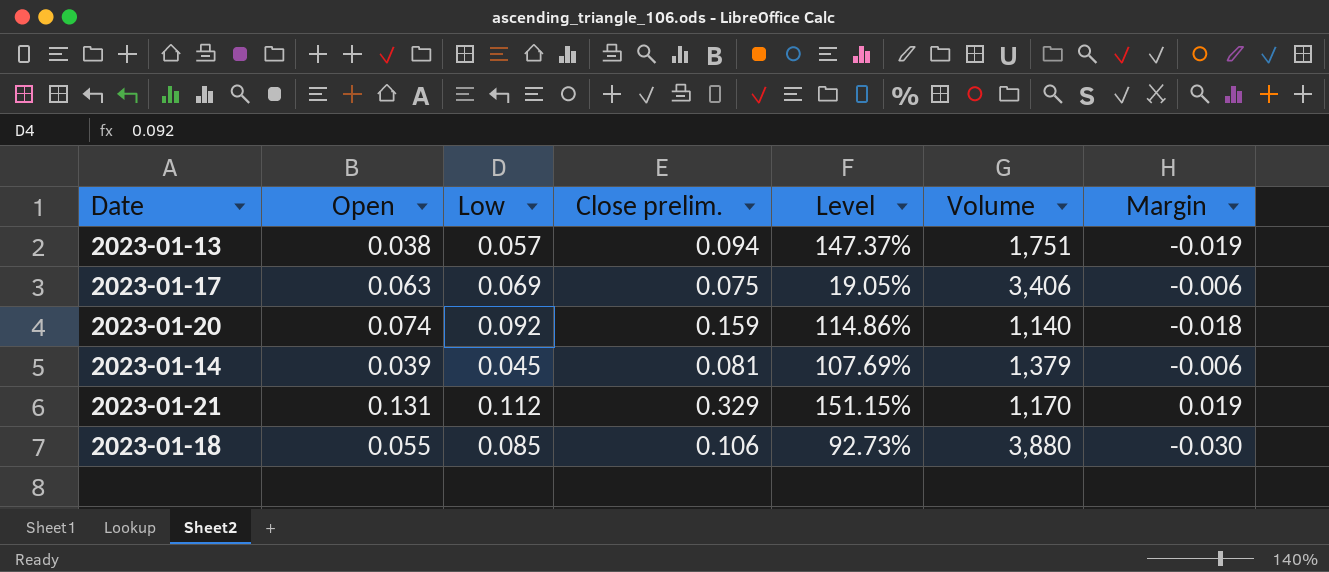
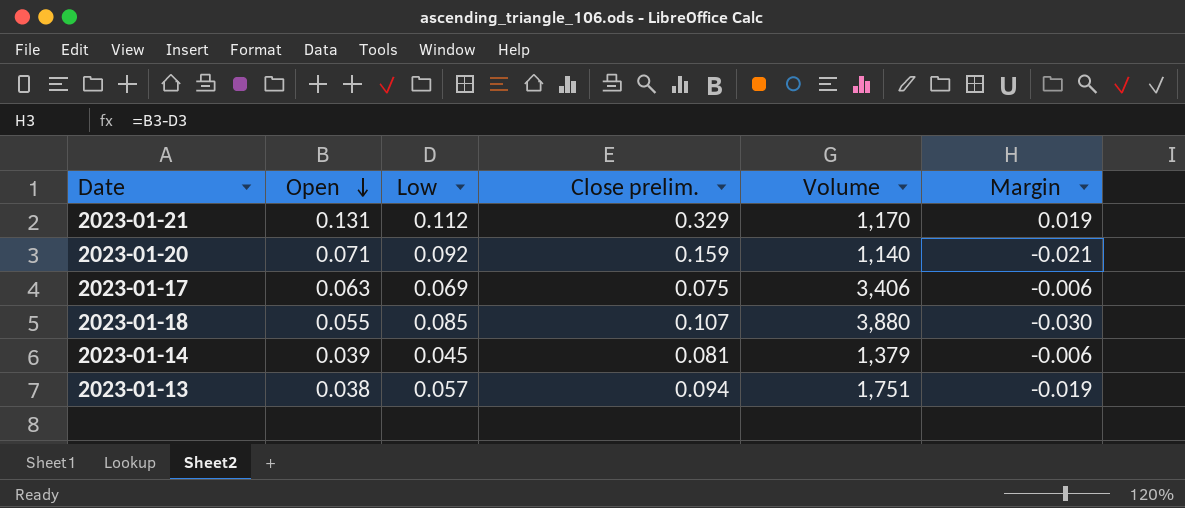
row order: none -> Open descending
column Level | formula: ([Close prelim.] - [Open]) / [Open] -> none
2023-01-20 | Open: 0.074 -> 0.071
2023-01-20 | Margin: -0.018 -> -0.021
2023-01-18 | Close prelim.: 0.106 -> 0.107

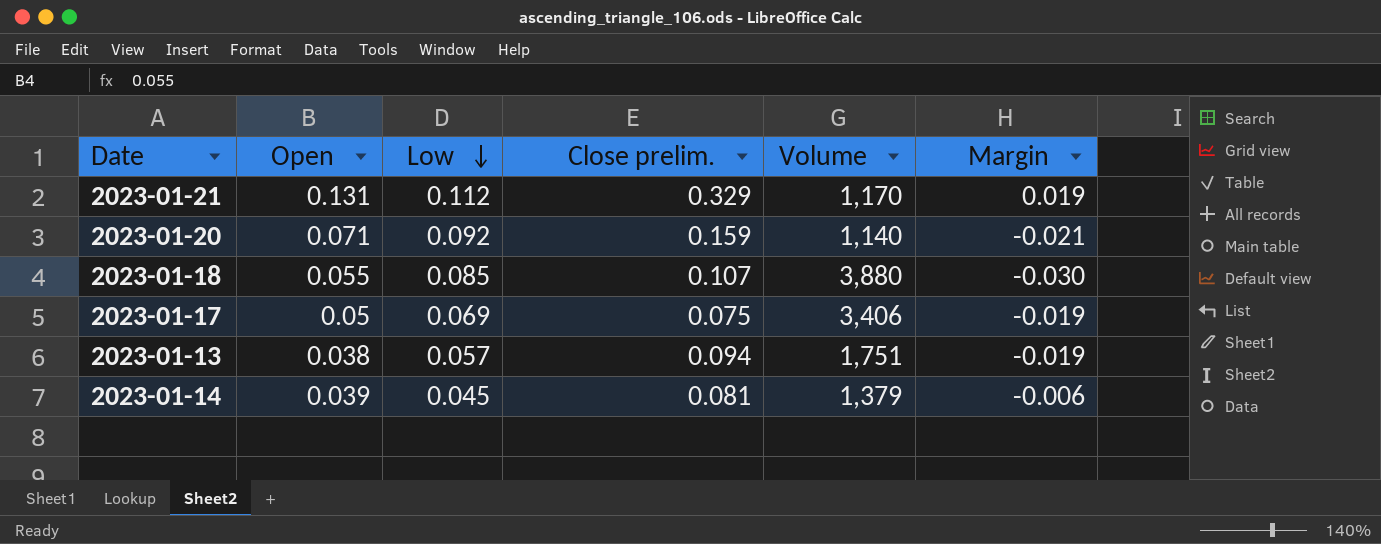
row order: Open descending -> Low descending
2023-01-17 | Open: 0.063 -> 0.05
2023-01-17 | Margin: -0.006 -> -0.019

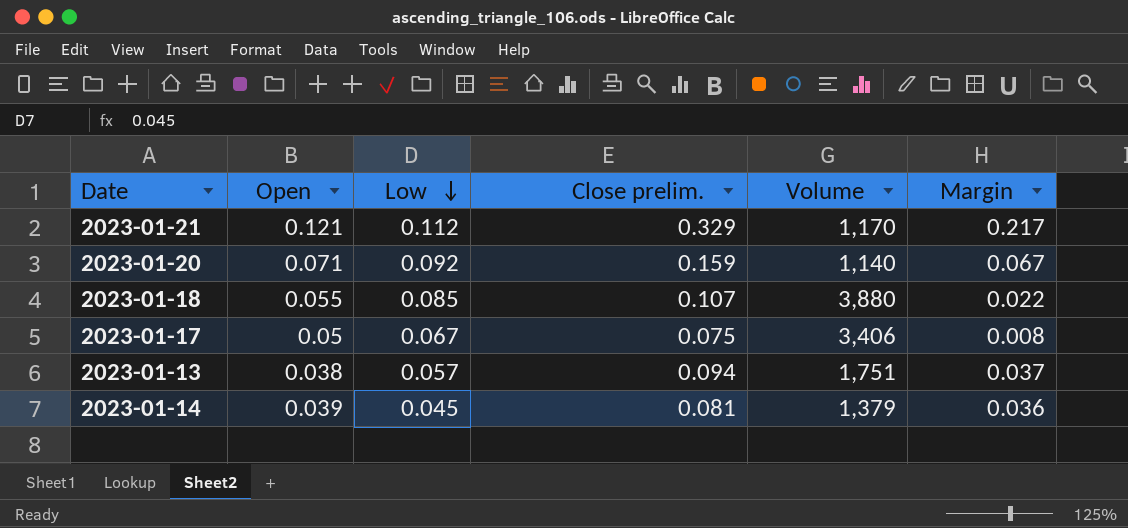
column Margin | formula: [Open] - [Low] -> [Close prelim.] - [Low]
2023-01-21 | Open: 0.131 -> 0.121
2023-01-17 | Low: 0.069 -> 0.067

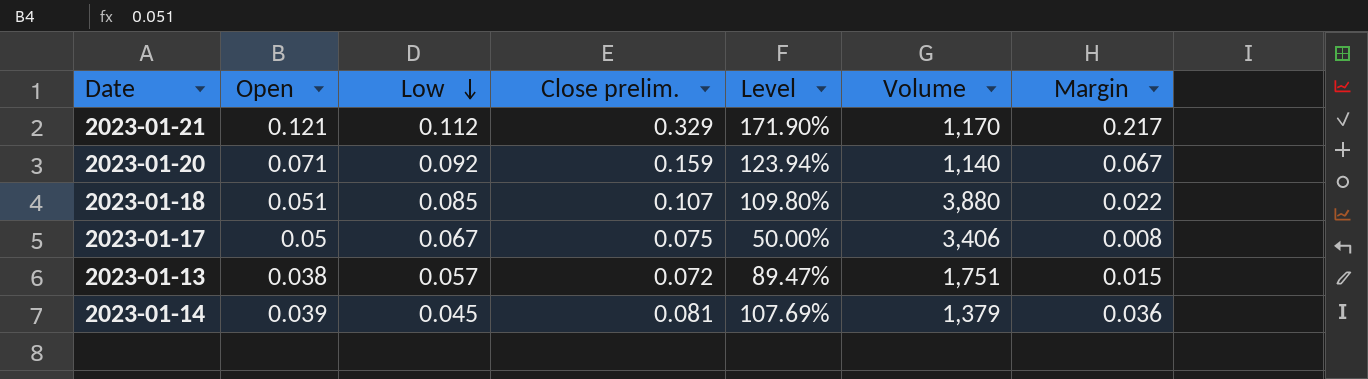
column Level | formula: none -> ([Close prelim.] - [Open]) / [Open]
2023-01-18 | Open: 0.055 -> 0.051
2023-01-13 | Close prelim.: 0.094 -> 0.072
2023-01-13 | Margin: 0.037 -> 0.015

